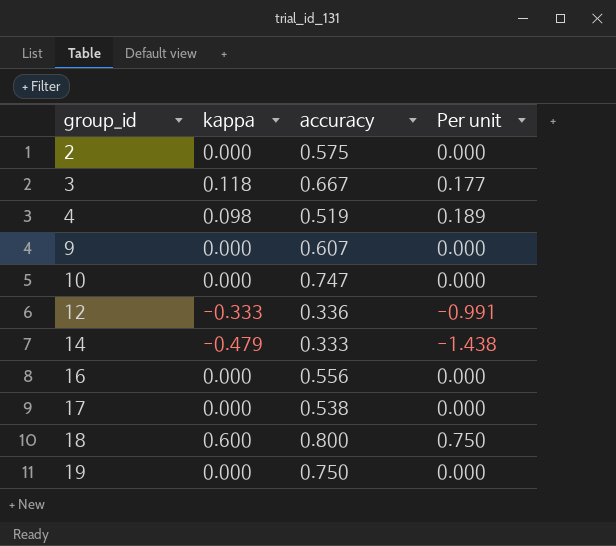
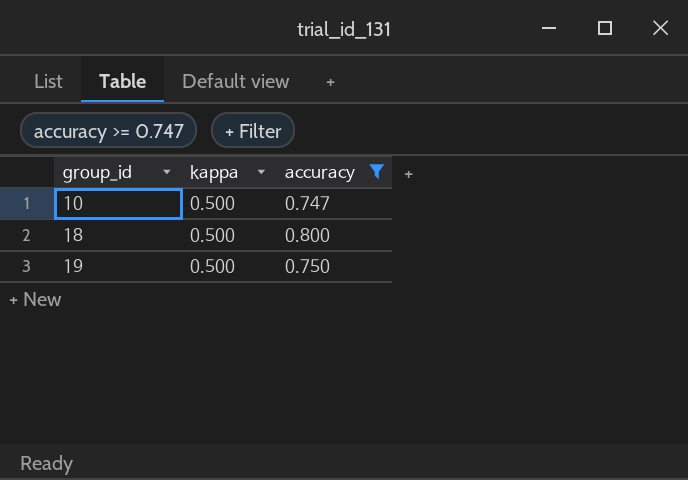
filter: none -> accuracy >= 0.747
column Per unit | formula: [kappa] / [accuracy] -> none
10 | kappa: 0.000 -> 0.500
18 | kappa: 0.600 -> 0.500
19 | kappa: 0.000 -> 0.500

